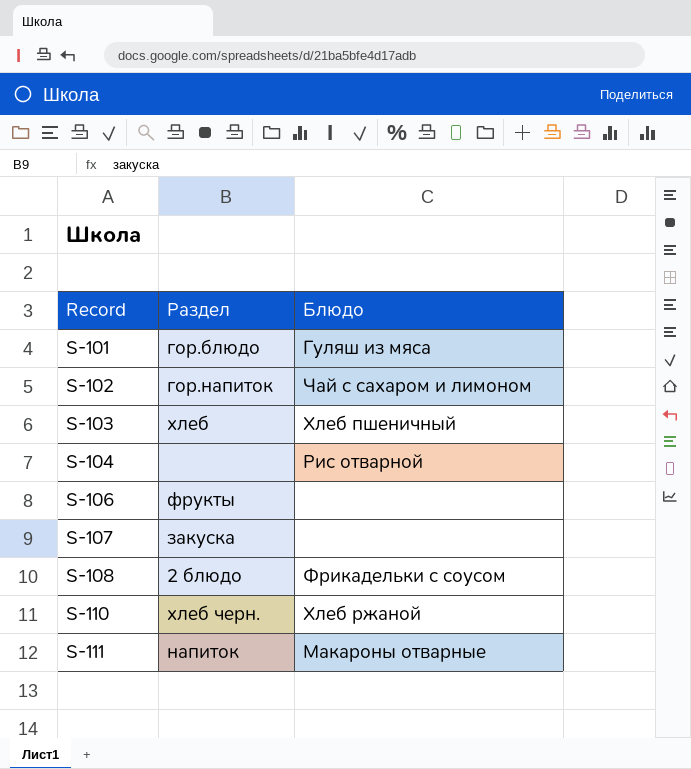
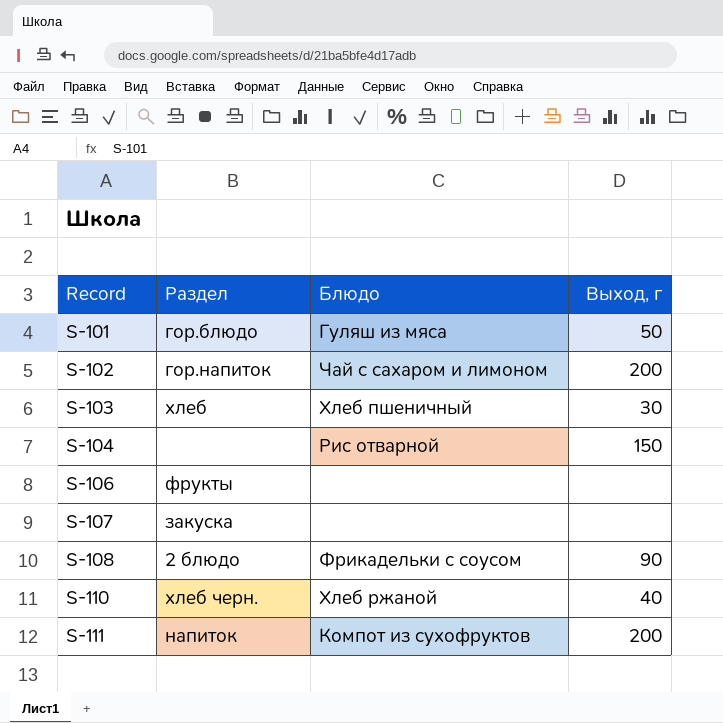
column Выход, г | position: none -> 4
S-111 | Блюдо: Макароны отварные -> Компот из сухофруктов

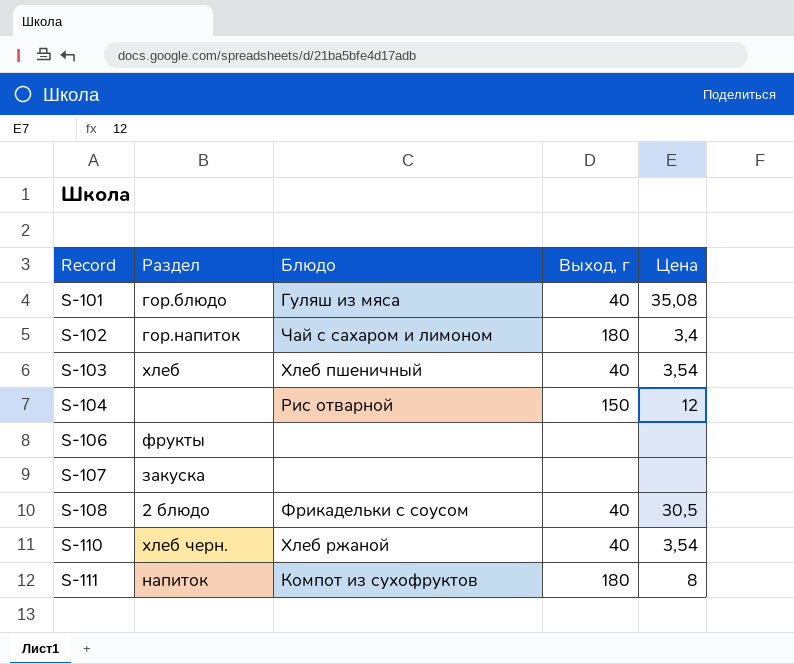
column Цена | position: none -> 5
S-101 | Выход, г: 50 -> 40
S-102 | Выход, г: 200 -> 180
S-103 | Выход, г: 30 -> 40
S-108 | Выход, г: 90 -> 40
S-111 | Выход, г: 200 -> 180

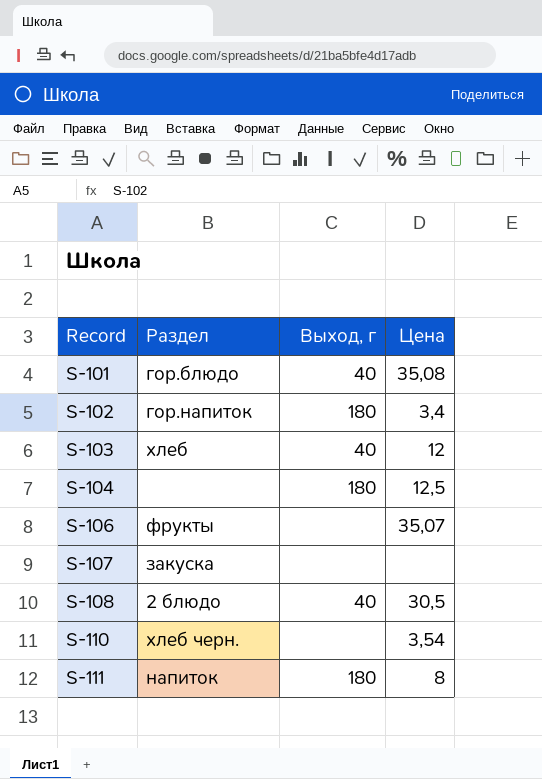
column Блюдо | position: 3 -> none
S-103 | Цена: 3,54 -> 12
S-104 | Выход, г: 150 -> 180
S-104 | Цена: 12 -> 12,5
S-106 | Цена: none -> 35,07
S-110 | Выход, г: 40 -> none

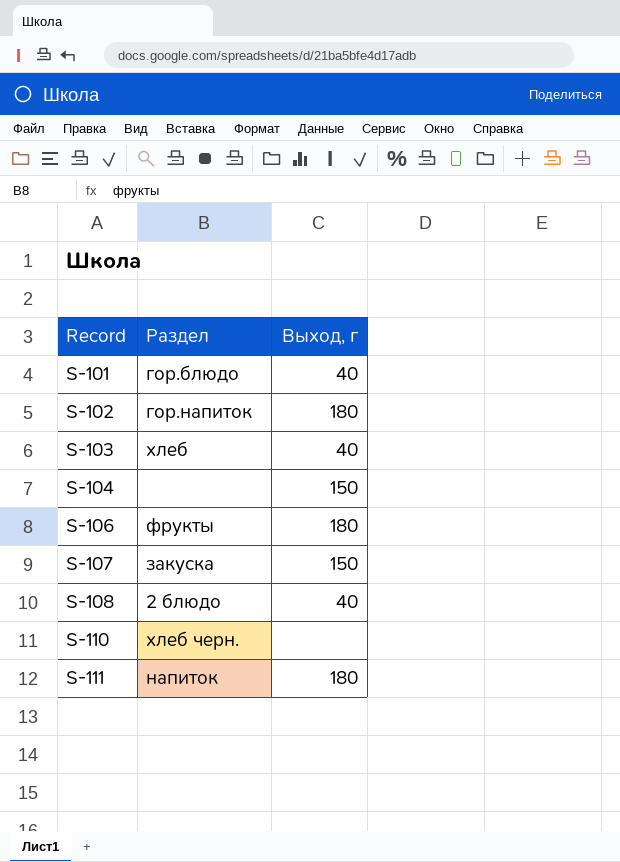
column Цена | position: 4 -> none
S-104 | Выход, г: 180 -> 150
S-106 | Выход, г: none -> 180
S-107 | Выход, г: none -> 150

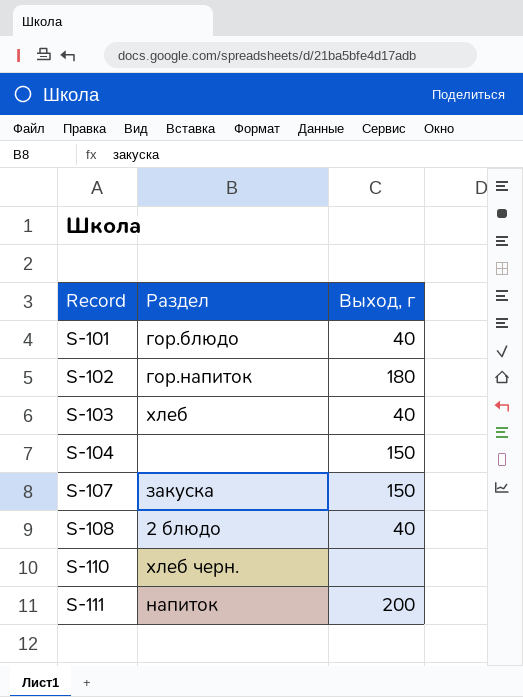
row S-106: фрукты | 180 -> none
S-111 | Выход, г: 180 -> 200

